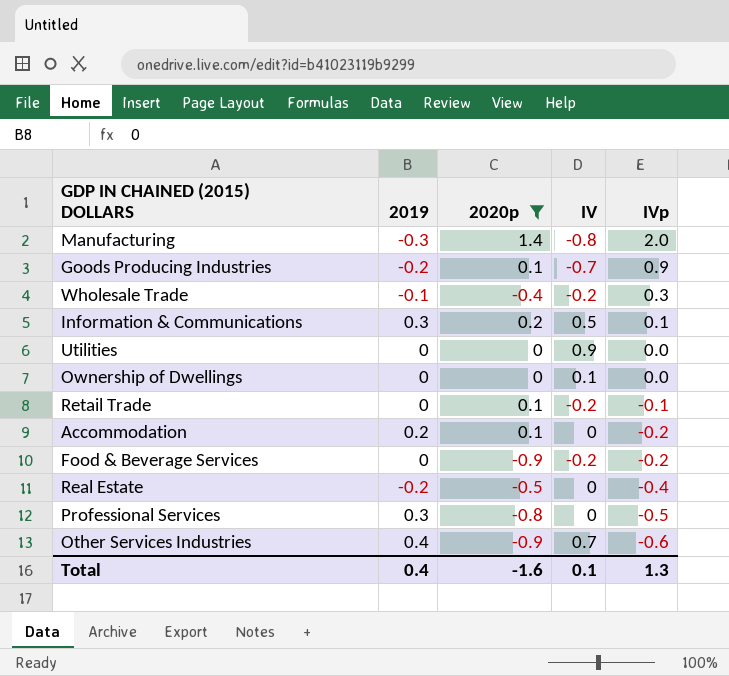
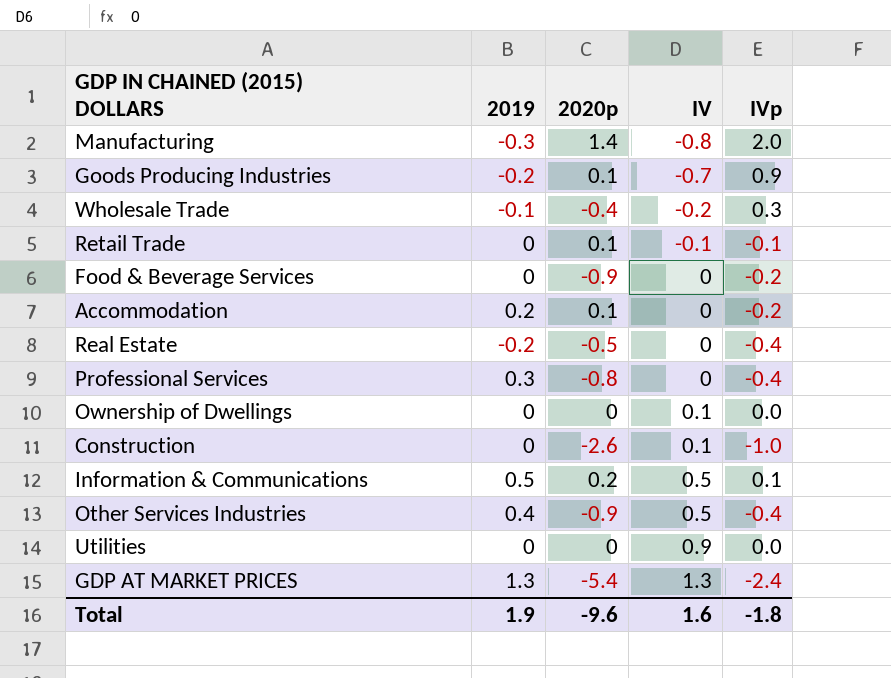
filter: 2020p >= -0.9 -> none
row order: IVp descending -> IV ascending
Retail Trade | IV: -0.2 -> -0.1
Food & Beverage Services | IV: -0.2 -> 0
Professional Services | IVp: -0.5 -> -0.4
Information & Communications | 2019: 0.3 -> 0.5
Other Services Industries | IV: 0.7 -> 0.5
Other Services Industries | IVp: -0.6 -> -0.4
Total | 2019: 0.4 -> 1.9
Total | 2020p: -1.6 -> -9.6
Total | IV: 0.1 -> 1.6
Total | IVp: 1.3 -> -1.8

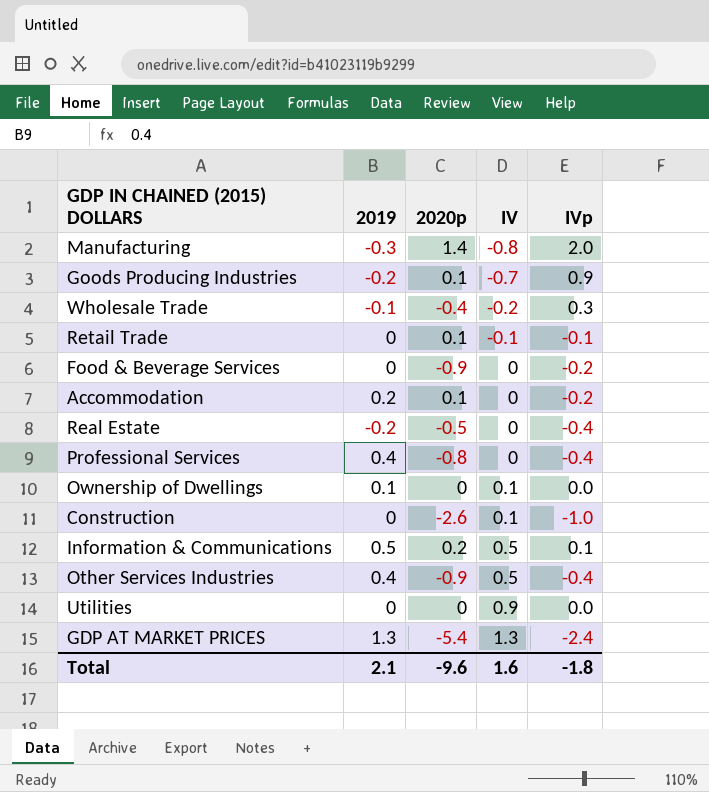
Professional Services | 2019: 0.3 -> 0.4
Ownership of Dwellings | 2019: 0 -> 0.1
Total | 2019: 1.9 -> 2.1

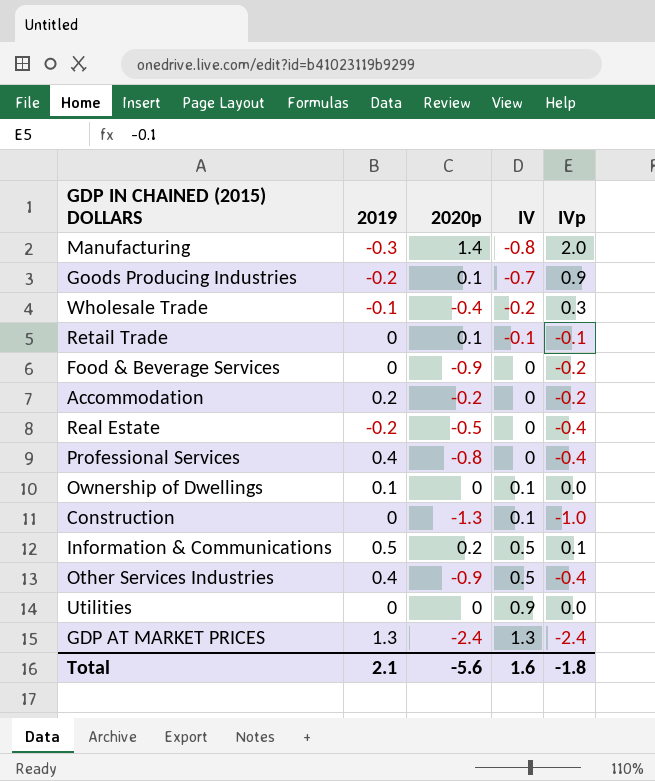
Accommodation | 2020p: 0.1 -> -0.2
Construction | 2020p: -2.6 -> -1.3
GDP AT MARKET PRICES | 2020p: -5.4 -> -2.4
Total | 2020p: -9.6 -> -5.6

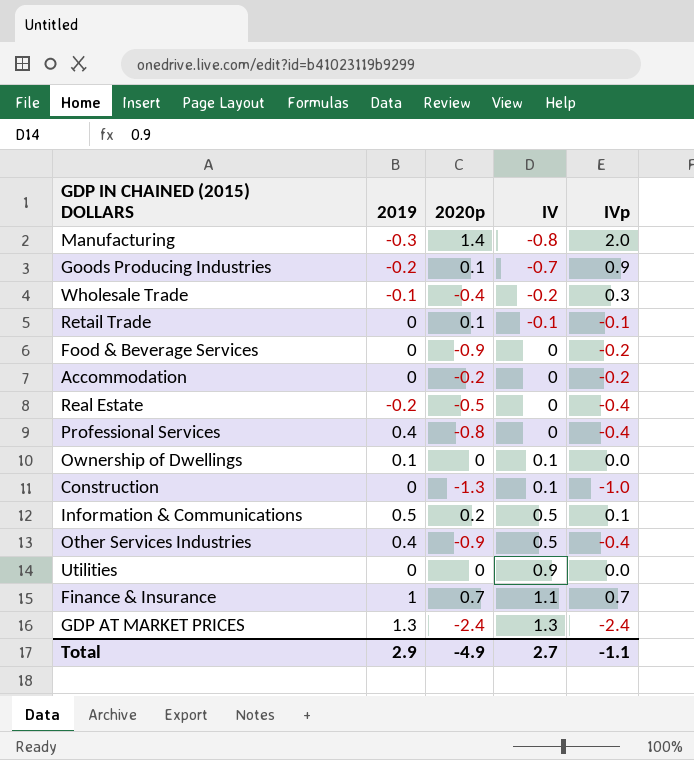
Accommodation | 2019: 0.2 -> 0
row Finance & Insurance: none -> 1 | 0.7 | 1.1 | 0.7
Total | 2019: 2.1 -> 2.9
Total | 2020p: -5.6 -> -4.9
Total | IV: 1.6 -> 2.7
Total | IVp: -1.8 -> -1.1

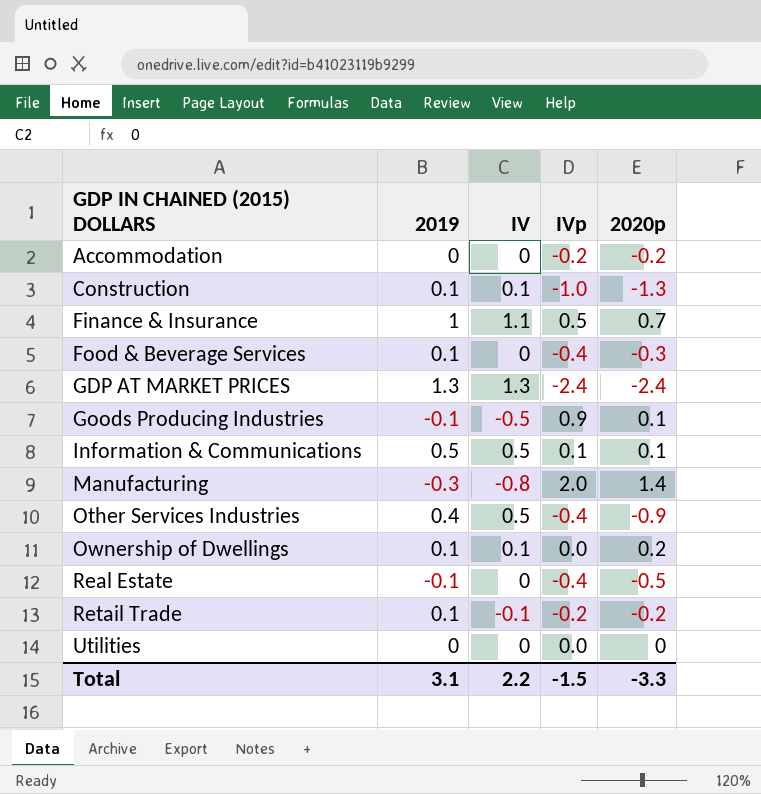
row order: IV ascending -> GDP IN CHAINED (2015) DOLLARS ascending
column 2020p | position: 3 -> 5
row Wholesale Trade: -0.1 | -0.4 | -0.2 | 0.3 -> none
row Professional Services: 0.4 | -0.8 | 0 | -0.4 -> none
Construction | 2019: 0 -> 0.1
Finance & Insurance | IVp: 0.7 -> 0.5
Food & Beverage Services | 2019: 0 -> 0.1
Food & Beverage Services | IVp: -0.2 -> -0.4
Food & Beverage Services | 2020p: -0.9 -> -0.3
Goods Producing Industries | 2019: -0.2 -> -0.1
Goods Producing Industries | IV: -0.7 -> -0.5
Information & Communications | 2020p: 0.2 -> 0.1
Ownership of Dwellings | 2020p: 0 -> 0.2
Real Estate | 2019: -0.2 -> -0.1
Retail Trade | 2019: 0 -> 0.1
Retail Trade | IVp: -0.1 -> -0.2
Retail Trade | 2020p: 0.1 -> -0.2
Utilities | IV: 0.9 -> 0
Total | 2019: 2.9 -> 3.1
Total | IV: 2.7 -> 2.2
Total | IVp: -1.1 -> -1.5
Total | 2020p: -4.9 -> -3.3

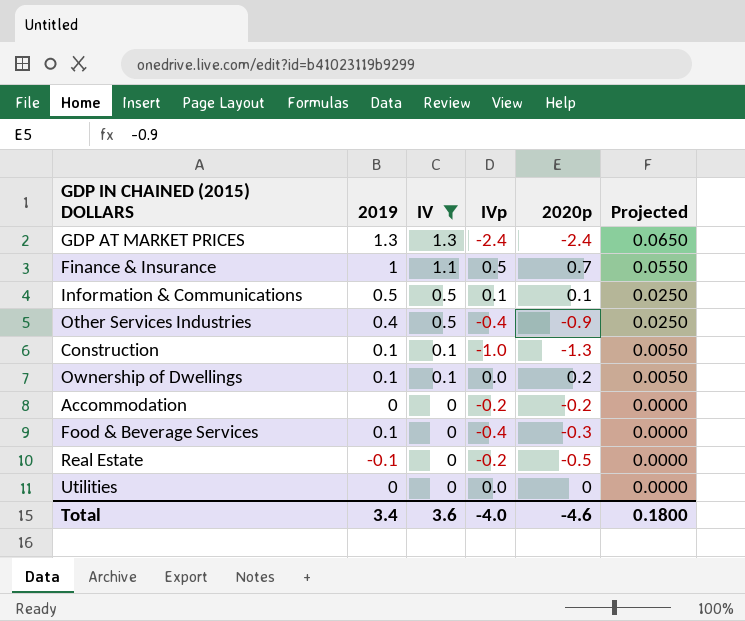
filter: none -> IV >= 0
row order: GDP IN CHAINED (2015) DOLLARS ascending -> IV descending
column Projected | formula: none -> [IV] * 0.05
Real Estate | IVp: -0.4 -> -0.2
Total | 2019: 3.1 -> 3.4
Total | IV: 2.2 -> 3.6
Total | IVp: -1.5 -> -4.0
Total | 2020p: -3.3 -> -4.6

